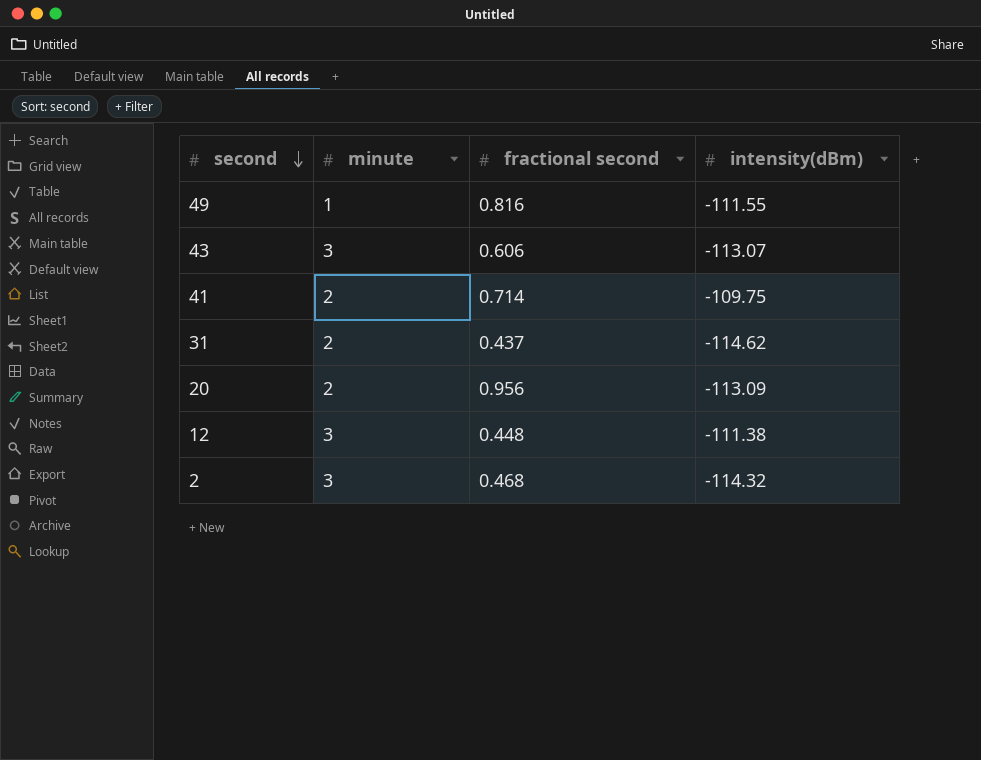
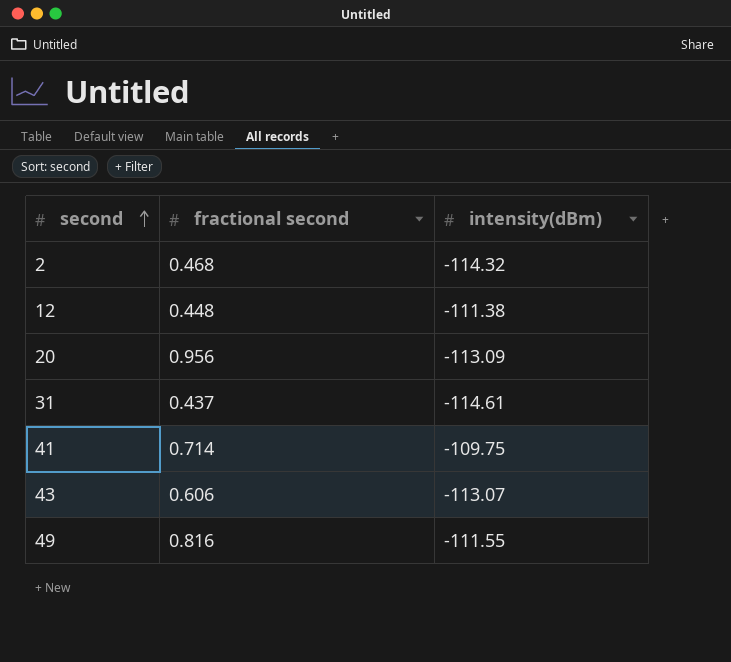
row order: second descending -> second ascending
column minute | position: 2 -> none
31 | intensity(dBm): -114.62 -> -114.61

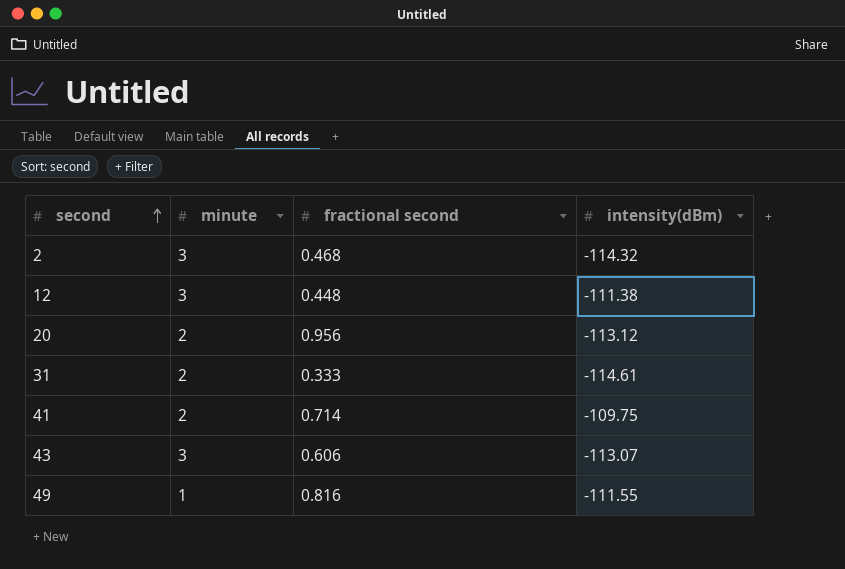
column minute | position: none -> 2
20 | intensity(dBm): -113.09 -> -113.12
31 | fractional second: 0.437 -> 0.333

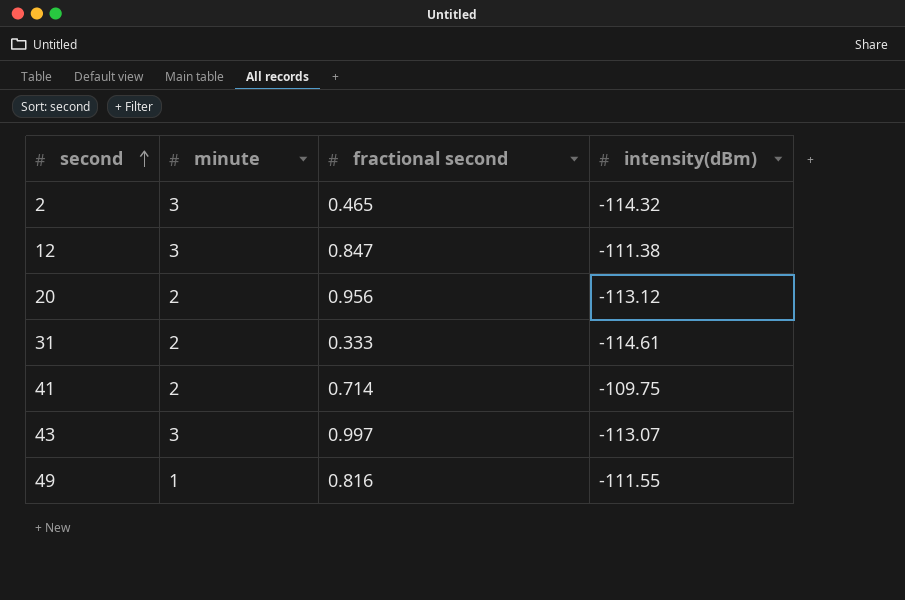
2 | fractional second: 0.468 -> 0.465
12 | fractional second: 0.448 -> 0.847
43 | fractional second: 0.606 -> 0.997

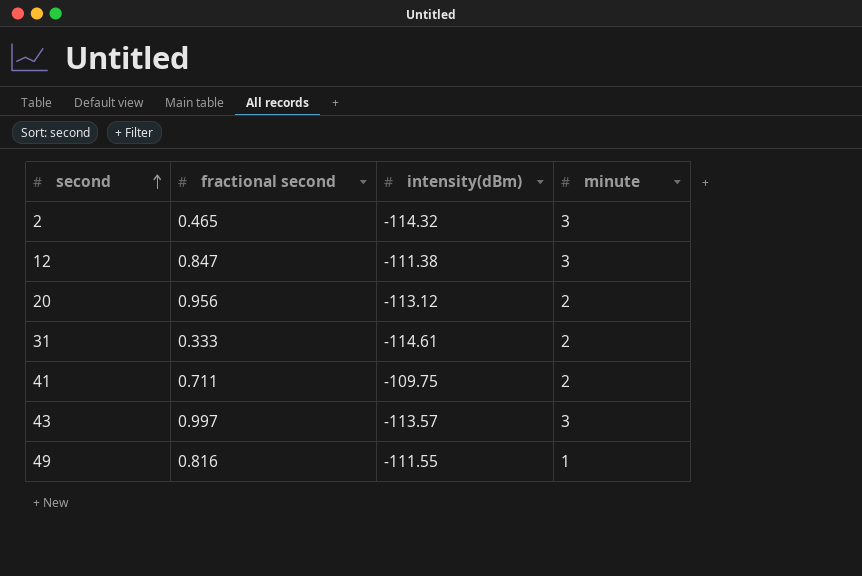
column minute | position: 2 -> 4
41 | fractional second: 0.714 -> 0.711
43 | intensity(dBm): -113.07 -> -113.57

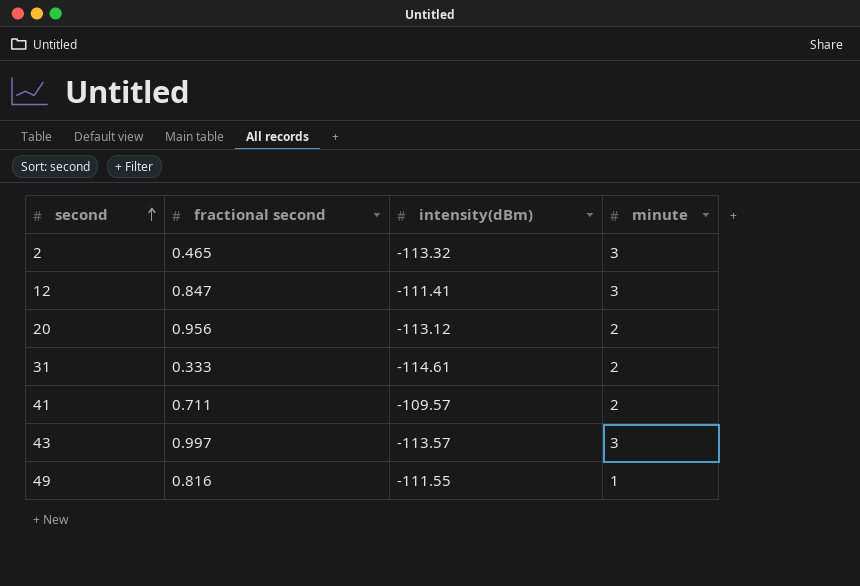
2 | intensity(dBm): -114.32 -> -113.32
12 | intensity(dBm): -111.38 -> -111.41
41 | intensity(dBm): -109.75 -> -109.57

